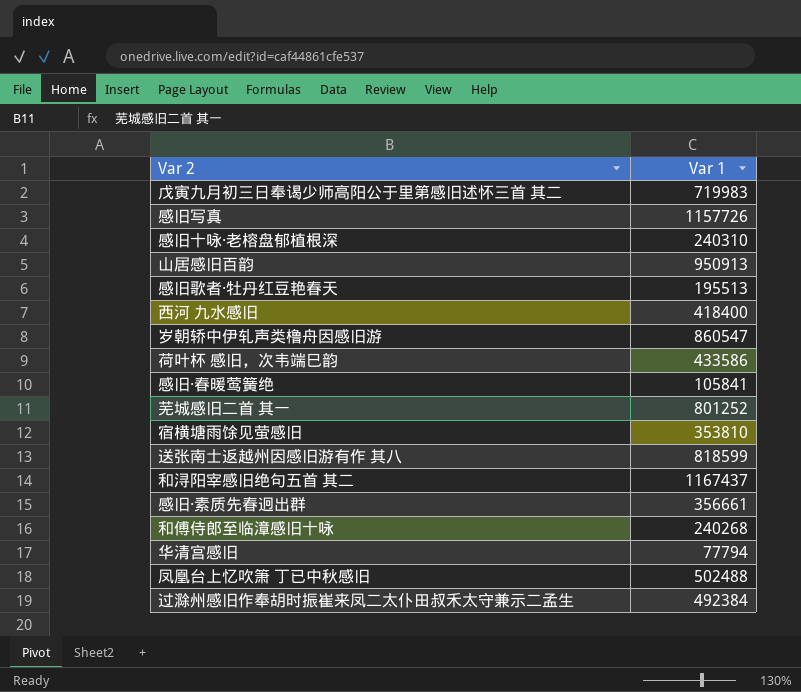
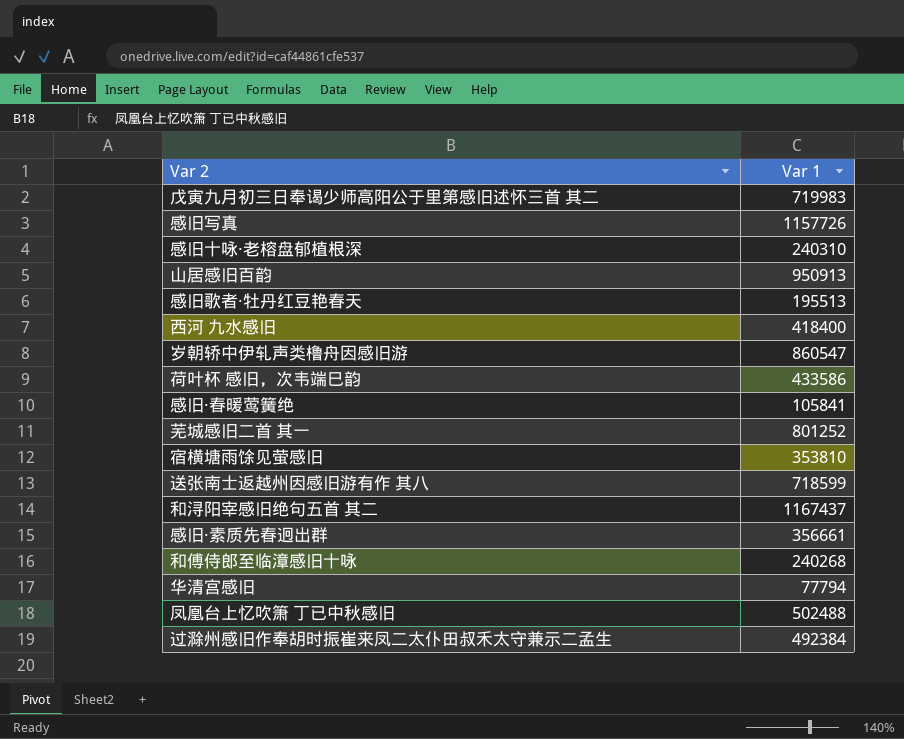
送张南士返越州因感旧游有作 其八 | Var 1: 818599 -> 718599

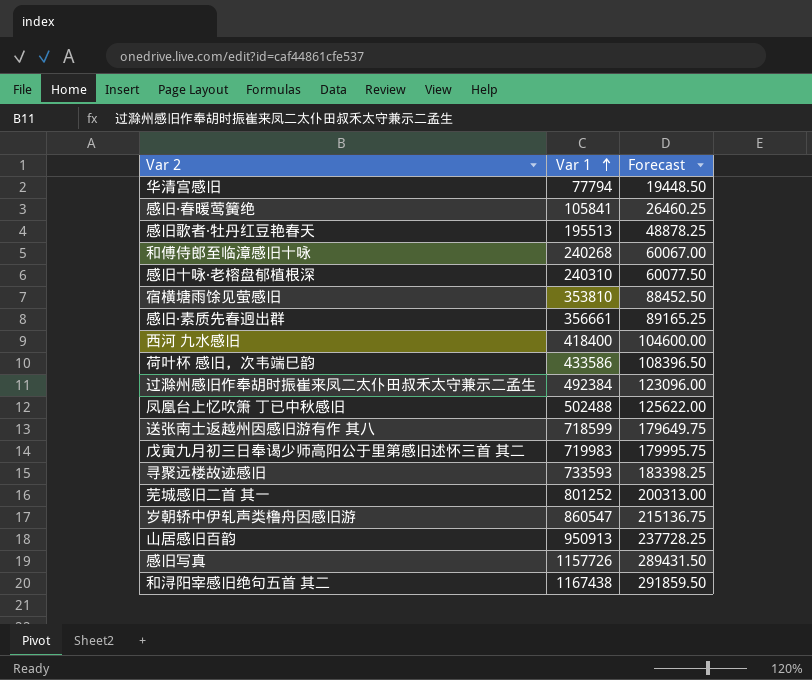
row order: none -> Var 1 ascending
column Forecast | formula: none -> [Var 1] * 0.25
row 寻聚远楼故迹感旧: none -> 733593 | 183398.25
和浔阳宰感旧绝句五首 其二 | Var 1: 1167437 -> 1167438

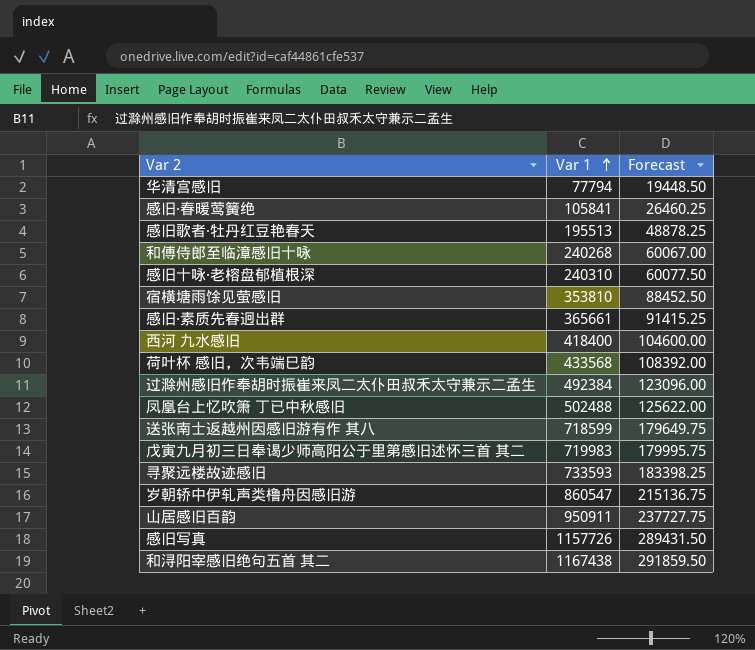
row 芜城感旧二首 其一: 801252 | 200313.00 -> none
感旧·素质先春迥出群 | Var 1: 356661 -> 365661
感旧·素质先春迥出群 | Forecast: 89165.25 -> 91415.25
荷叶杯 感旧，次韦端巳韵 | Var 1: 433586 -> 433568
荷叶杯 感旧，次韦端巳韵 | Forecast: 108396.50 -> 108392.00
山居感旧百韵 | Var 1: 950913 -> 950911
山居感旧百韵 | Forecast: 237728.25 -> 237727.75

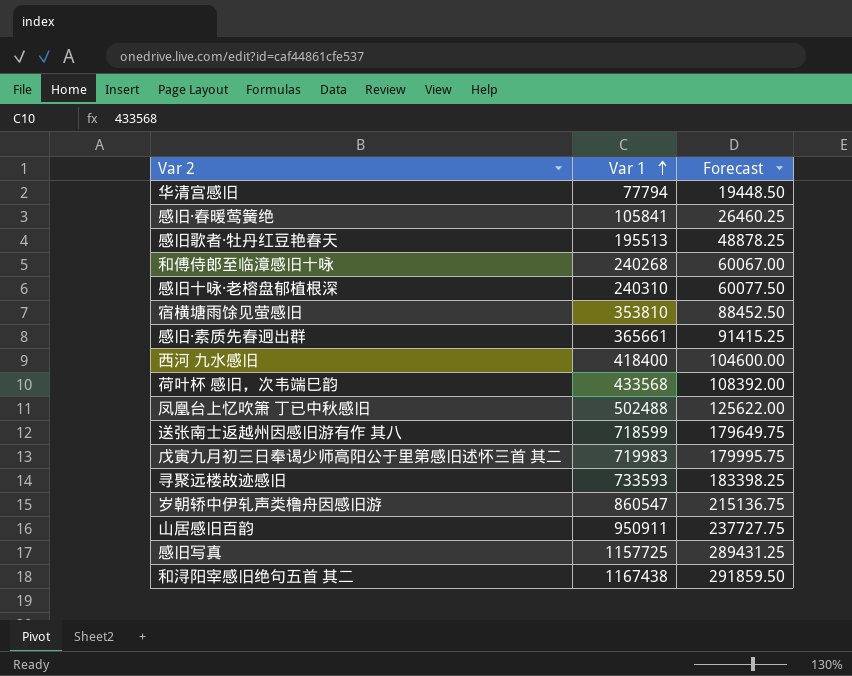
row 过滁州感旧作奉胡时振崔来凤二太仆田叔禾太守兼示二孟生: 492384 | 123096.00 -> none
感旧写真 | Var 1: 1157726 -> 1157725
感旧写真 | Forecast: 289431.50 -> 289431.25

